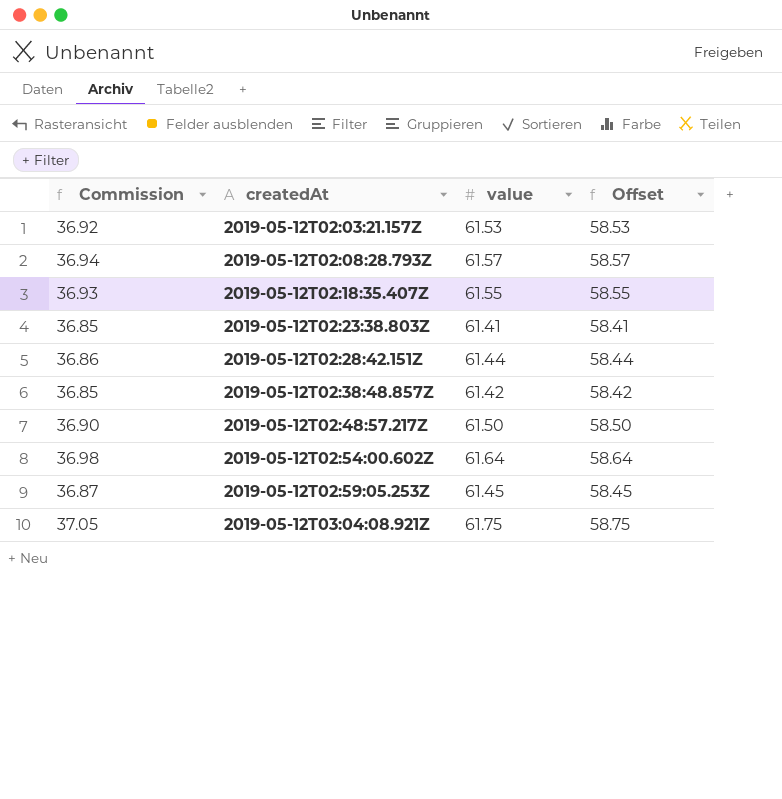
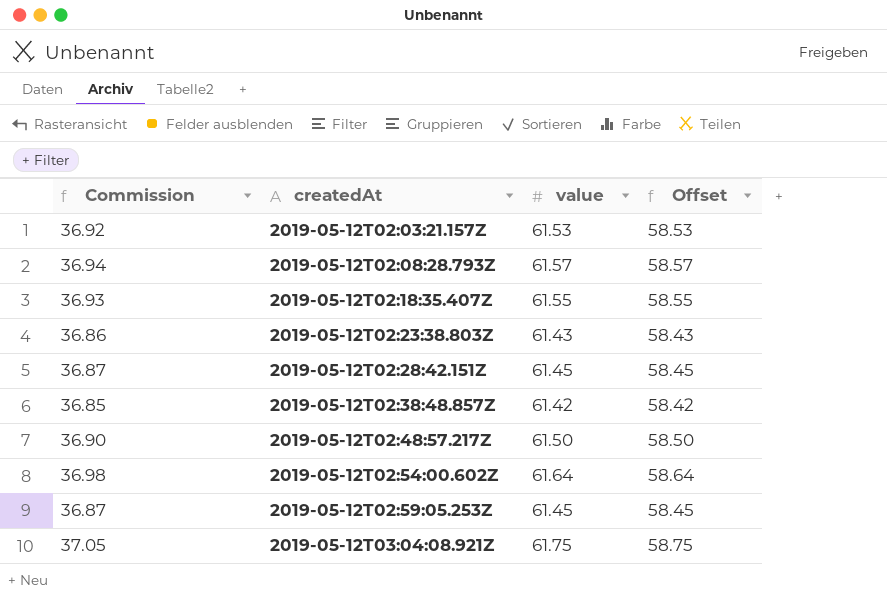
2019-05-12T02:23:38.803Z | Commission: 36.85 -> 36.86
2019-05-12T02:23:38.803Z | value: 61.41 -> 61.43
2019-05-12T02:23:38.803Z | Offset: 58.41 -> 58.43
2019-05-12T02:28:42.151Z | Commission: 36.86 -> 36.87
2019-05-12T02:28:42.151Z | value: 61.44 -> 61.45
2019-05-12T02:28:42.151Z | Offset: 58.44 -> 58.45

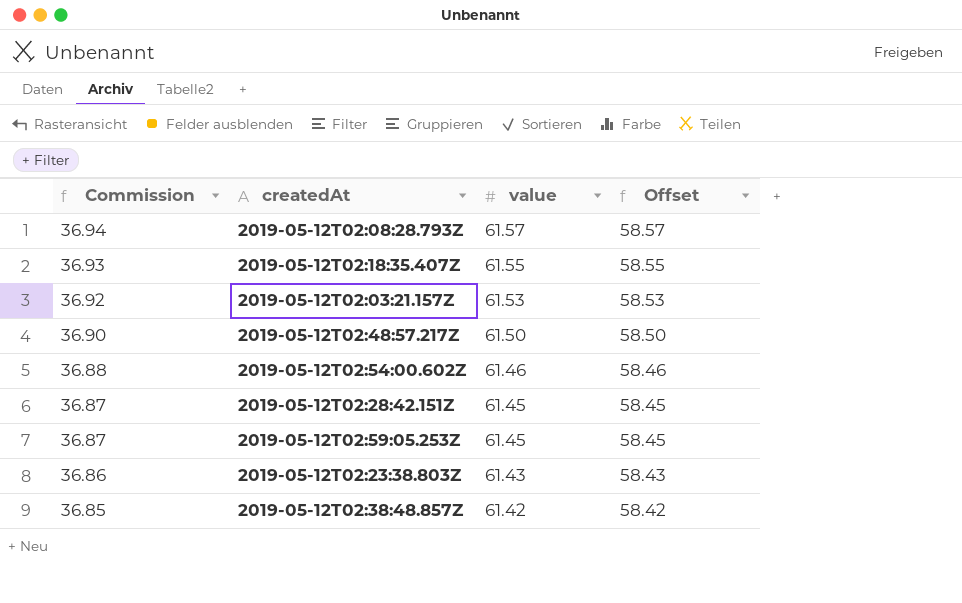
row order: createdAt ascending -> Commission descending
row 2019-05-12T03:04:08.921Z: 37.05 | 61.75 | 58.75 -> none
2019-05-12T02:54:00.602Z | Commission: 36.98 -> 36.88
2019-05-12T02:54:00.602Z | value: 61.64 -> 61.46
2019-05-12T02:54:00.602Z | Offset: 58.64 -> 58.46

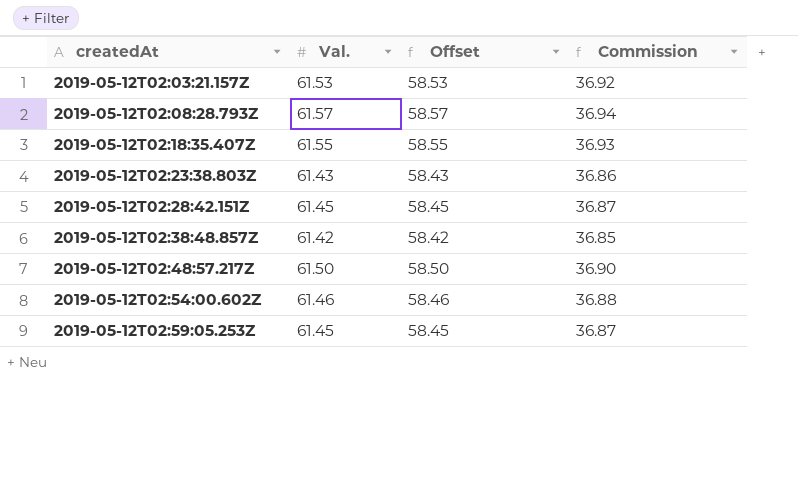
row order: Commission descending -> createdAt ascending
column name: value -> Val.
column Commission | position: 1 -> 4

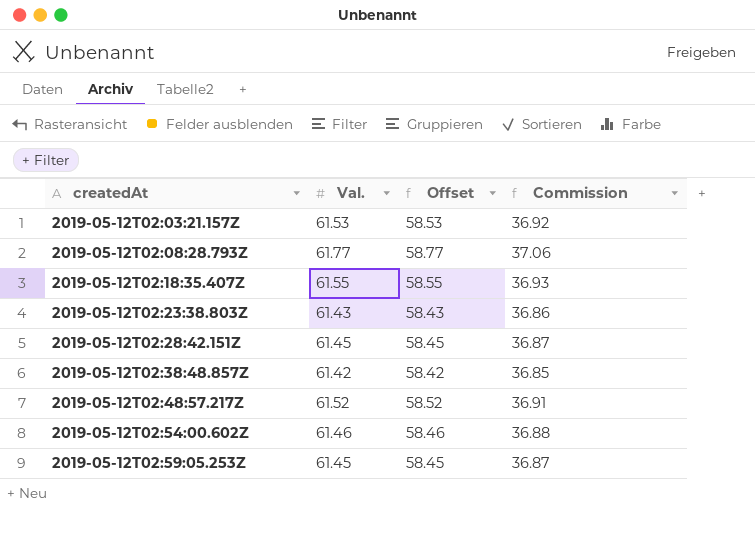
2019-05-12T02:08:28.793Z | Val.: 61.57 -> 61.77
2019-05-12T02:08:28.793Z | Offset: 58.57 -> 58.77
2019-05-12T02:08:28.793Z | Commission: 36.94 -> 37.06
2019-05-12T02:48:57.217Z | Val.: 61.50 -> 61.52
2019-05-12T02:48:57.217Z | Offset: 58.50 -> 58.52
2019-05-12T02:48:57.217Z | Commission: 36.90 -> 36.91

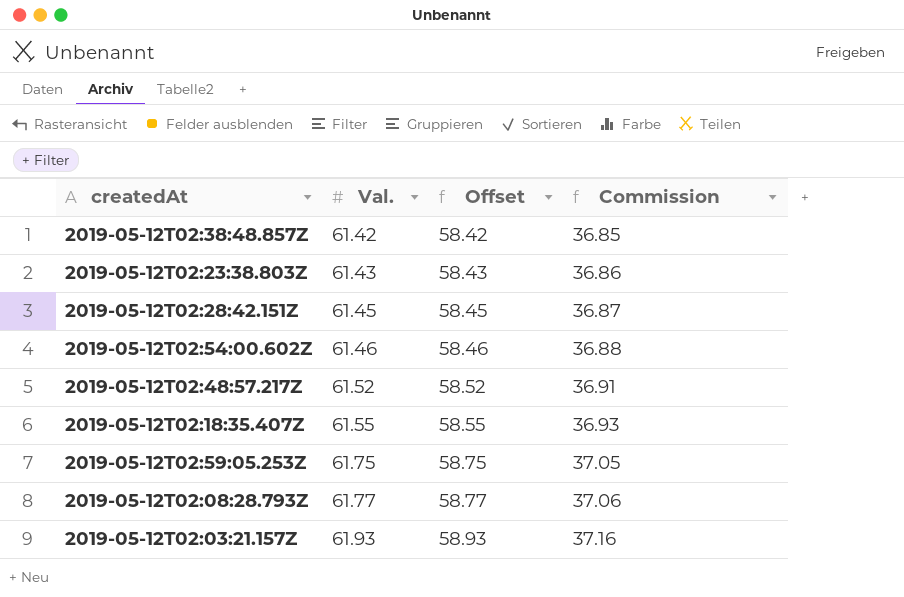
row order: createdAt ascending -> Val. ascending
2019-05-12T02:59:05.253Z | Val.: 61.45 -> 61.75
2019-05-12T02:59:05.253Z | Offset: 58.45 -> 58.75
2019-05-12T02:59:05.253Z | Commission: 36.87 -> 37.05
2019-05-12T02:03:21.157Z | Val.: 61.53 -> 61.93
2019-05-12T02:03:21.157Z | Offset: 58.53 -> 58.93
2019-05-12T02:03:21.157Z | Commission: 36.92 -> 37.16

